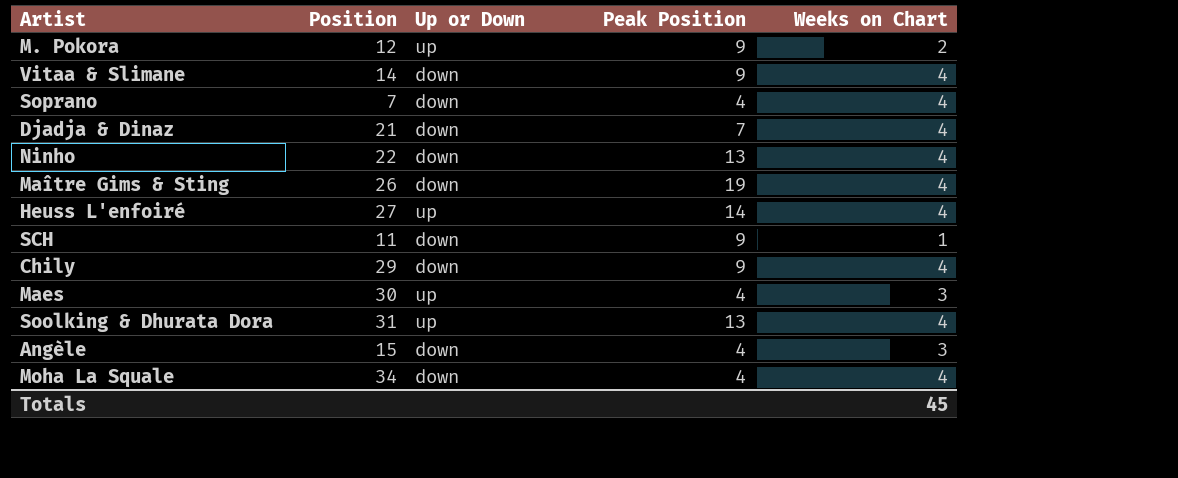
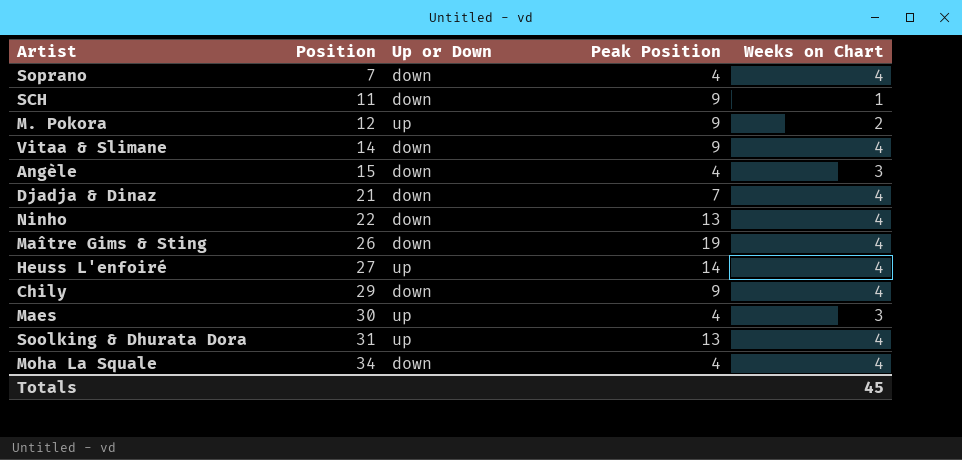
row order: none -> Position ascending

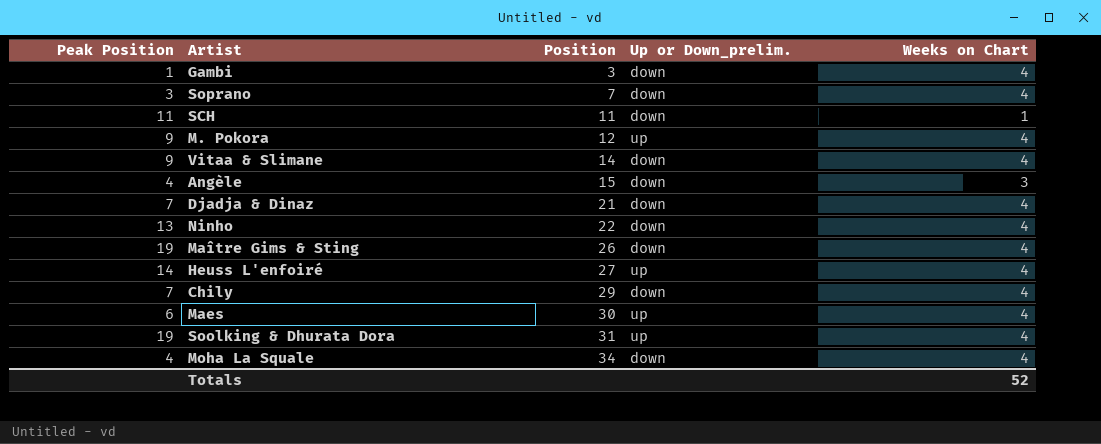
column Peak Position | position: 4 -> 1
column name: Up or Down -> Up or Down_prelim.
row Gambi: none -> 1 | 3 | down | 4
Soprano | Peak Position: 4 -> 3
SCH | Peak Position: 9 -> 11
M. Pokora | Weeks on Chart: 2 -> 4
Chily | Peak Position: 9 -> 7
Maes | Peak Position: 4 -> 6
Maes | Weeks on Chart: 3 -> 4
Soolking & Dhurata Dora | Peak Position: 13 -> 19
Totals | Weeks on Chart: 45 -> 52

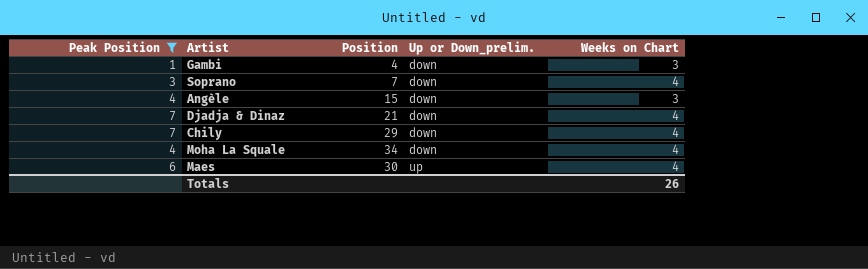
filter: none -> Peak Position <= 7
row order: Position ascending -> Up or Down_prelim. ascending
Gambi | Position: 3 -> 4
Gambi | Weeks on Chart: 4 -> 3
Totals | Weeks on Chart: 52 -> 26

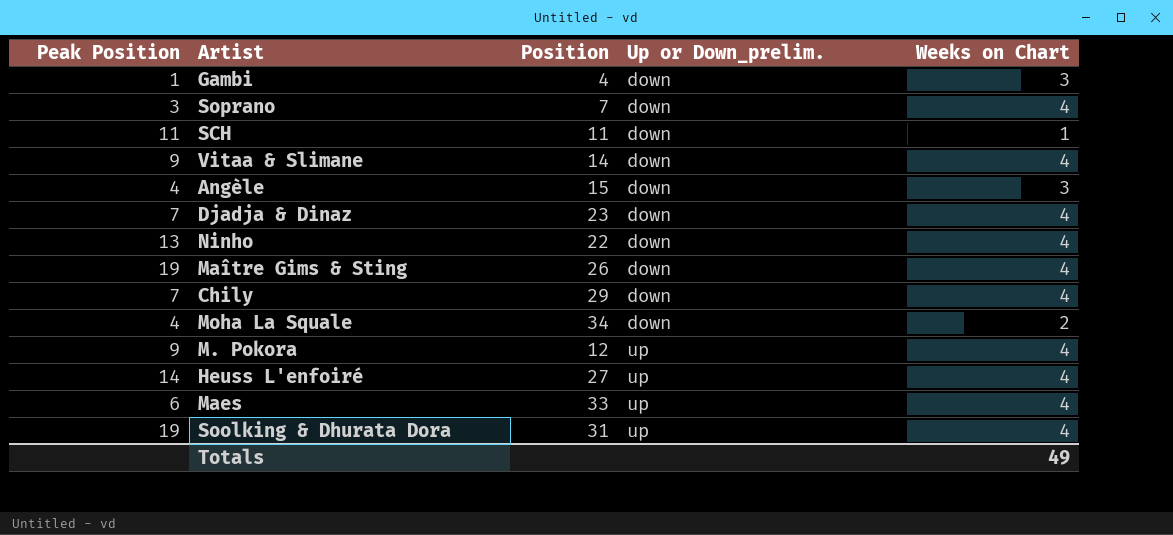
filter: Peak Position <= 7 -> none
Djadja & Dinaz | Position: 21 -> 23
Moha La Squale | Weeks on Chart: 4 -> 2
Maes | Position: 30 -> 33
Totals | Weeks on Chart: 26 -> 49

